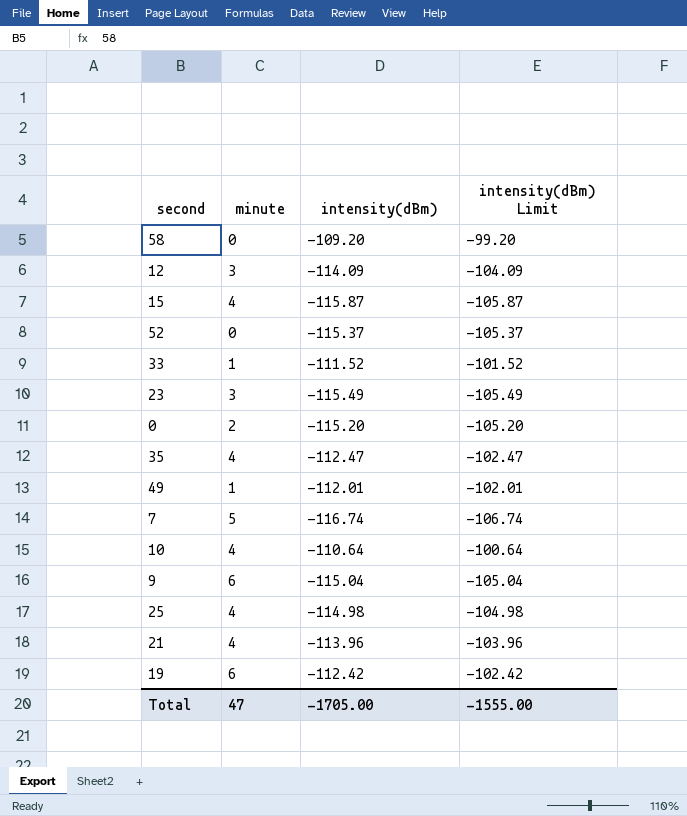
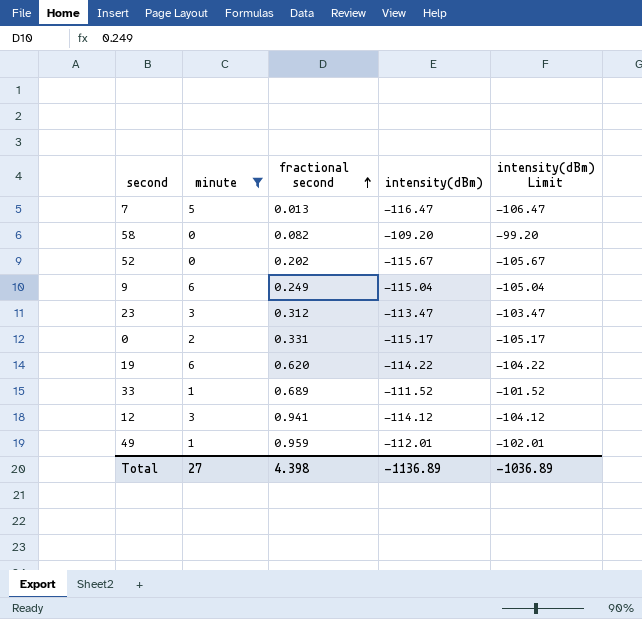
filter: none -> minute != 4
row order: none -> fractional second ascending
column fractional second | position: none -> 3
7 | intensity(dBm): -116.74 -> -116.47
7 | intensity(dBm) Limit: -106.74 -> -106.47
52 | intensity(dBm): -115.37 -> -115.67
52 | intensity(dBm) Limit: -105.37 -> -105.67
23 | intensity(dBm): -115.49 -> -113.47
23 | intensity(dBm) Limit: -105.49 -> -103.47
0 | intensity(dBm): -115.20 -> -115.17
0 | intensity(dBm) Limit: -105.20 -> -105.17
19 | intensity(dBm): -112.42 -> -114.22
19 | intensity(dBm) Limit: -102.42 -> -104.22
12 | intensity(dBm): -114.09 -> -114.12
12 | intensity(dBm) Limit: -104.09 -> -104.12
Total | minute: 47 -> 27
Total | intensity(dBm): -1705.00 -> -1136.89
Total | intensity(dBm) Limit: -1555.00 -> -1036.89

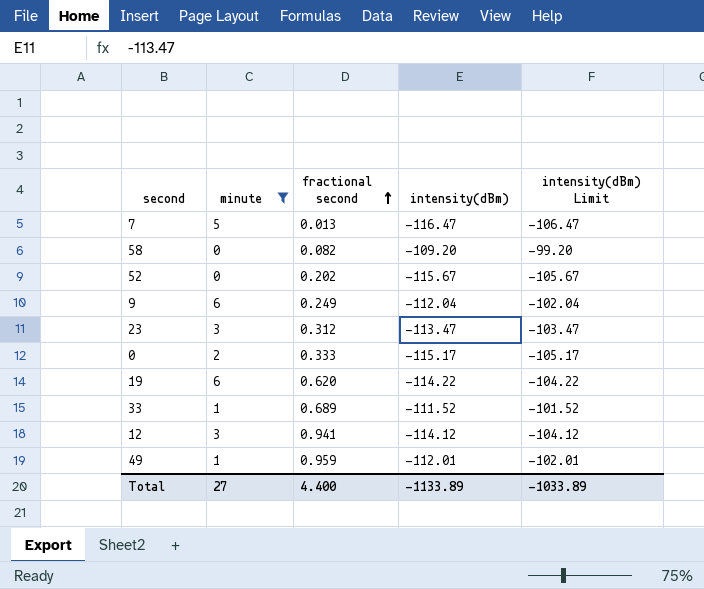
9 | intensity(dBm): -115.04 -> -112.04
9 | intensity(dBm) Limit: -105.04 -> -102.04
0 | fractional second: 0.331 -> 0.333
Total | fractional second: 4.398 -> 4.400
Total | intensity(dBm): -1136.89 -> -1133.89
Total | intensity(dBm) Limit: -1036.89 -> -1033.89

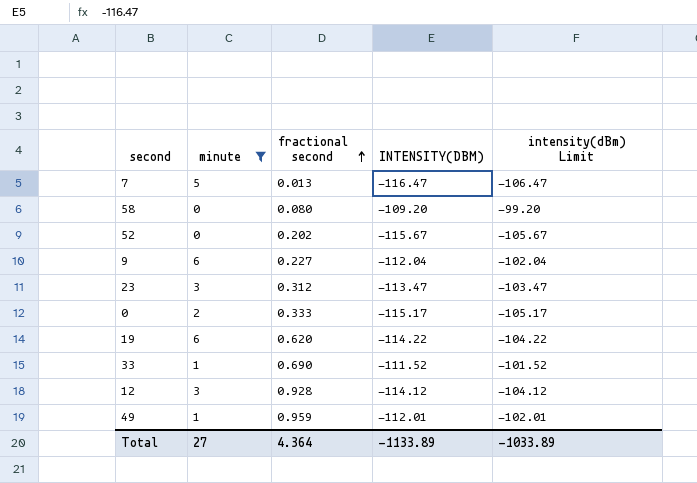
column name: intensity(dBm) -> INTENSITY(DBM)
58 | fractional second: 0.082 -> 0.080
9 | fractional second: 0.249 -> 0.227
33 | fractional second: 0.689 -> 0.690
12 | fractional second: 0.941 -> 0.928
Total | fractional second: 4.400 -> 4.364

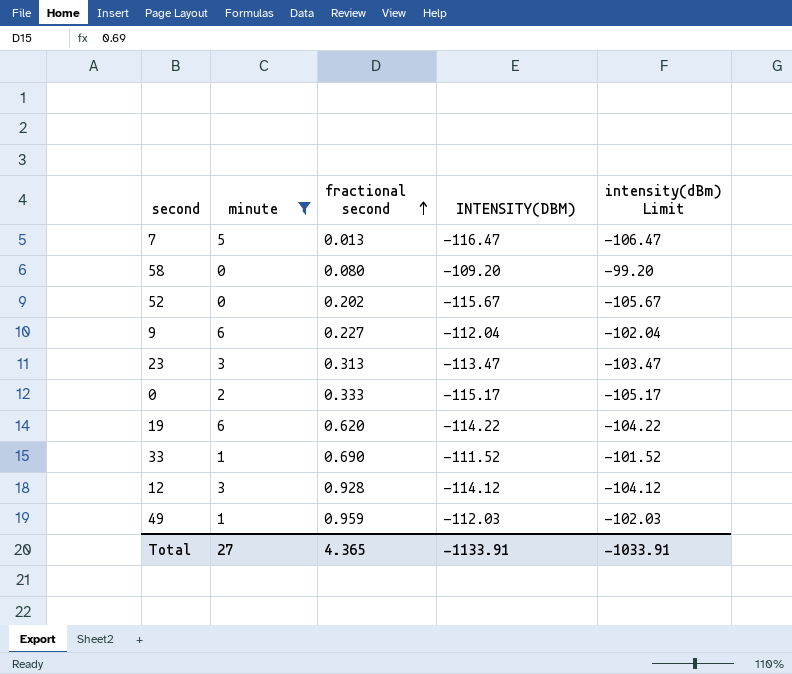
23 | fractional second: 0.312 -> 0.313
49 | INTENSITY(DBM): -112.01 -> -112.03
49 | intensity(dBm) Limit: -102.01 -> -102.03
Total | fractional second: 4.364 -> 4.365
Total | INTENSITY(DBM): -1133.89 -> -1133.91
Total | intensity(dBm) Limit: -1033.89 -> -1033.91

